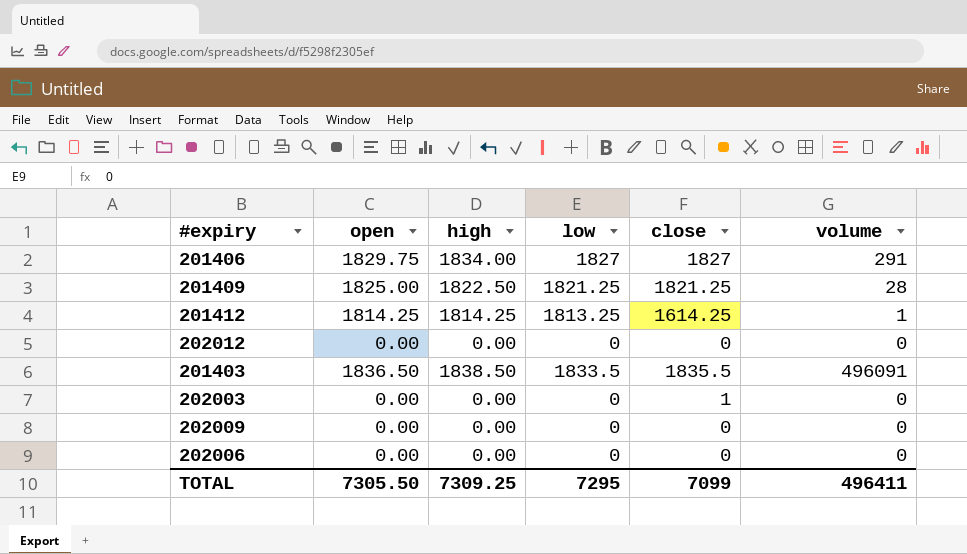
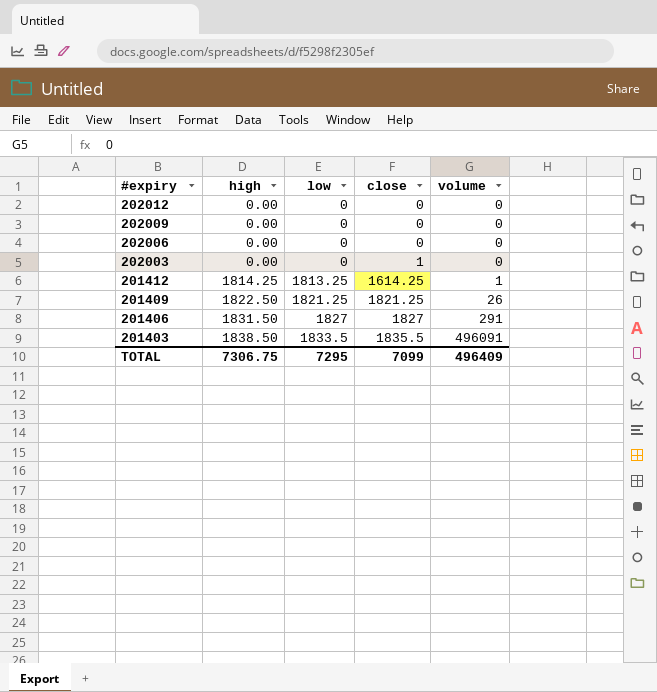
row order: none -> #expiry descending
column open | position: 2 -> none
201409 | volume: 28 -> 26
201406 | high: 1834.00 -> 1831.50
TOTAL | high: 7309.25 -> 7306.75
TOTAL | volume: 496411 -> 496409

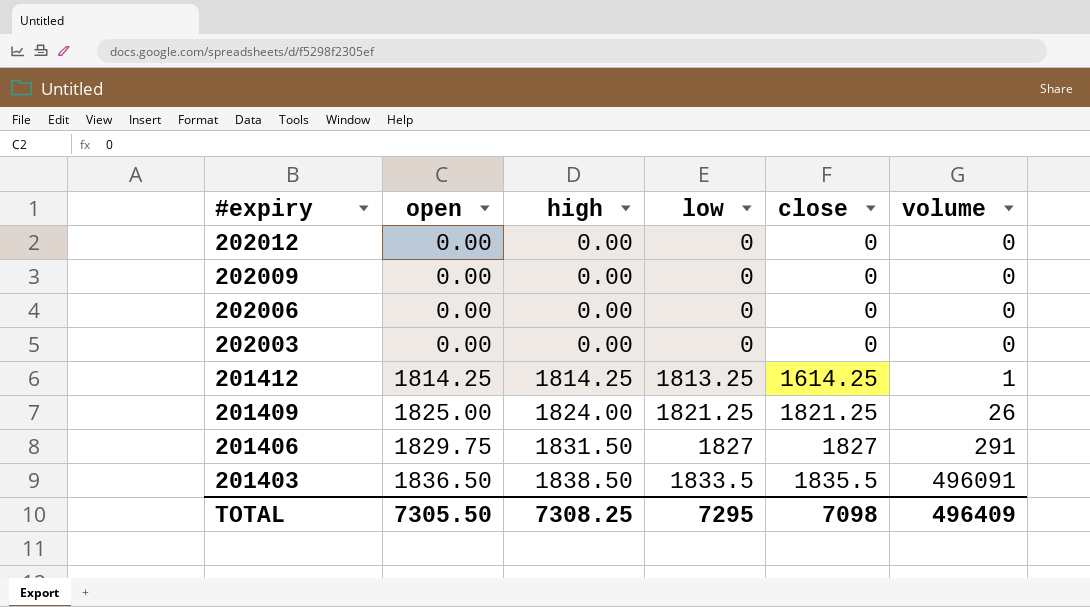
column open | position: none -> 2
202003 | close: 1 -> 0
201409 | high: 1822.50 -> 1824.00
TOTAL | high: 7306.75 -> 7308.25
TOTAL | close: 7099 -> 7098

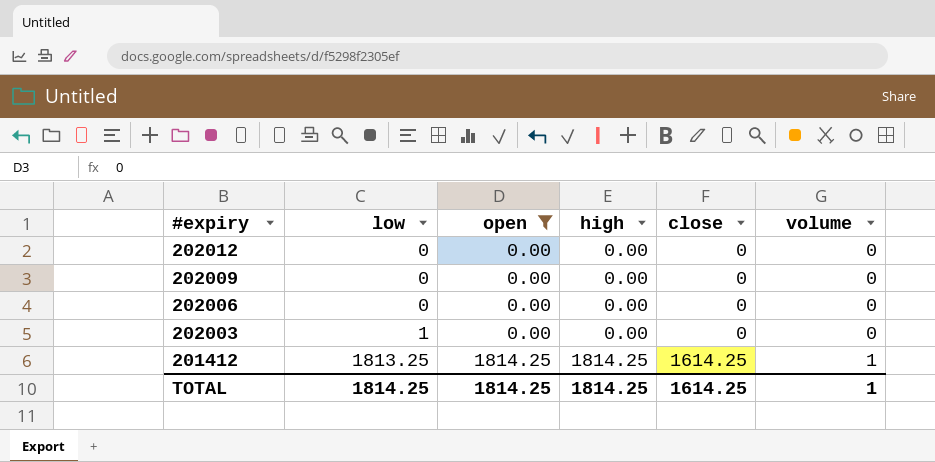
filter: none -> open <= 1814.25
column low | position: 4 -> 2
202003 | low: 0 -> 1
TOTAL | low: 7295 -> 1814.25
TOTAL | open: 7305.50 -> 1814.25
TOTAL | high: 7308.25 -> 1814.25
TOTAL | close: 7098 -> 1614.25
TOTAL | volume: 496409 -> 1

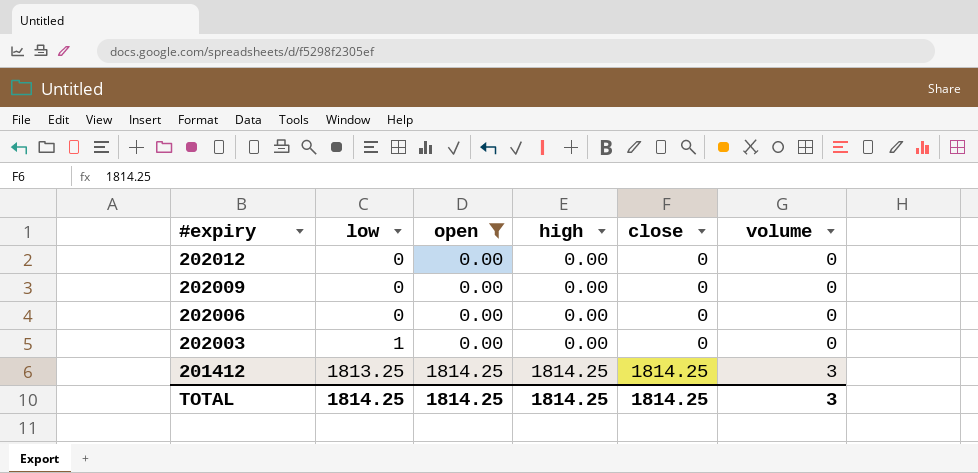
201412 | close: 1614.25 -> 1814.25
201412 | volume: 1 -> 3
TOTAL | close: 1614.25 -> 1814.25
TOTAL | volume: 1 -> 3

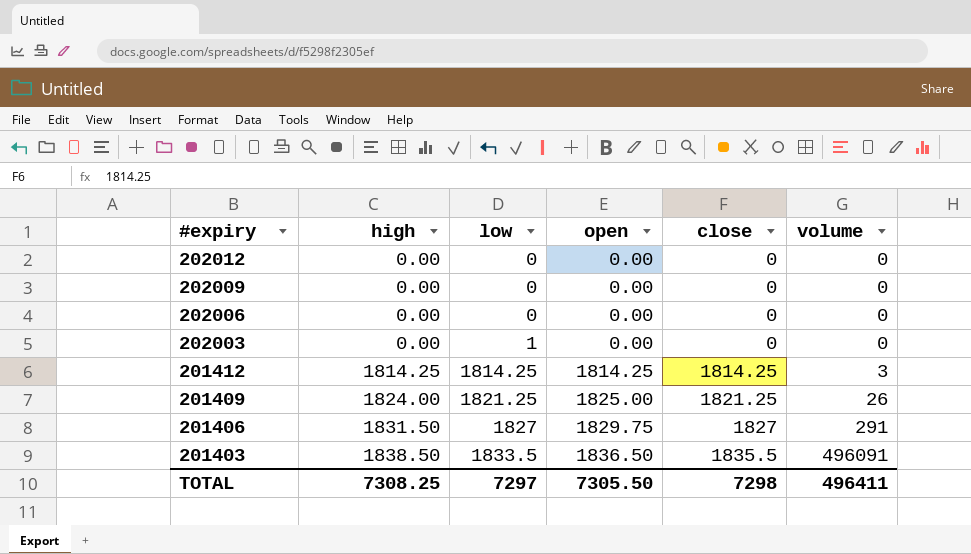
filter: open <= 1814.25 -> none
column high | position: 4 -> 2
201412 | low: 1813.25 -> 1814.25
TOTAL | high: 1814.25 -> 7308.25
TOTAL | low: 1814.25 -> 7297
TOTAL | open: 1814.25 -> 7305.50
TOTAL | close: 1814.25 -> 7298
TOTAL | volume: 3 -> 496411

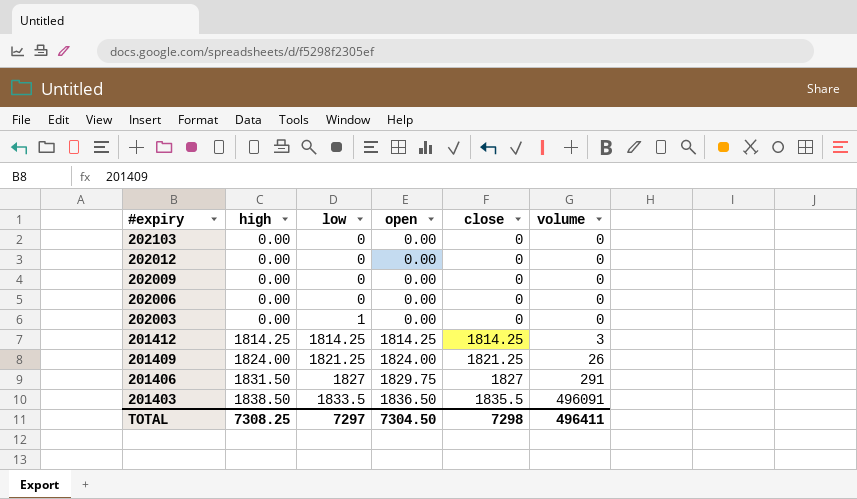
row 202103: none -> 0.00 | 0 | 0.00 | 0 | 0
201409 | open: 1825.00 -> 1824.00
TOTAL | open: 7305.50 -> 7304.50

